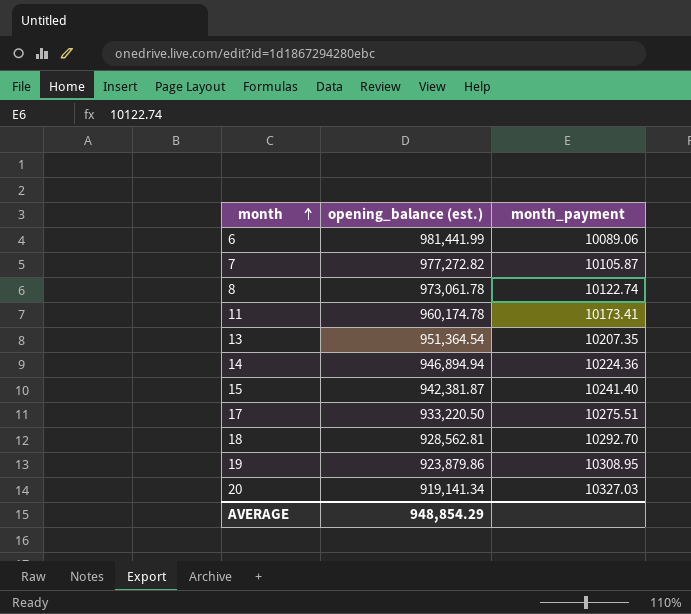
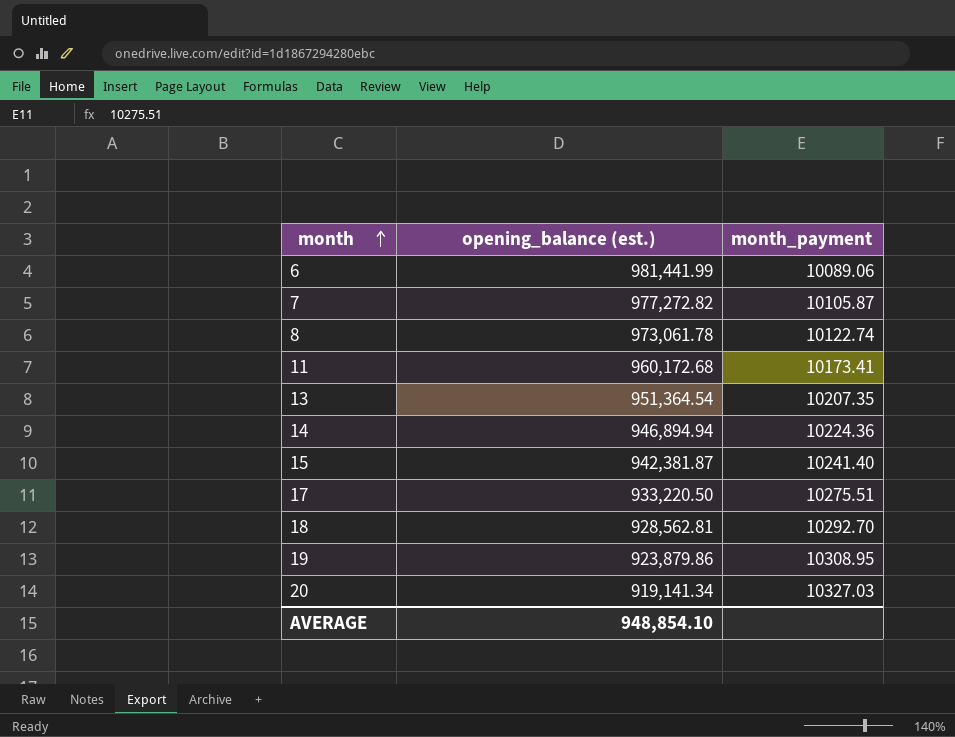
11 | opening_balance (est.): 960,174.78 -> 960,172.68
AVERAGE | opening_balance (est.): 948,854.29 -> 948,854.10

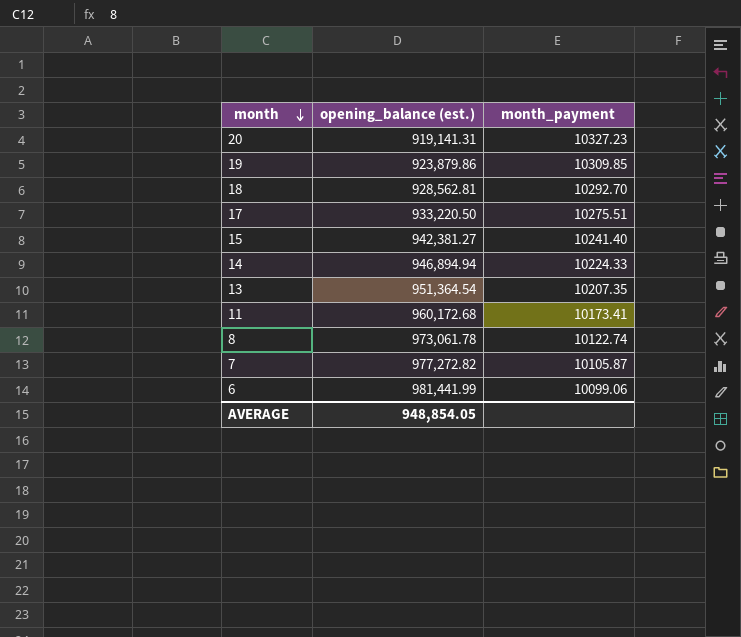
row order: month ascending -> month descending
20 | opening_balance (est.): 919,141.34 -> 919,141.31
20 | month_payment: 10327.03 -> 10327.23
19 | month_payment: 10308.95 -> 10309.85
15 | opening_balance (est.): 942,381.87 -> 942,381.27
14 | month_payment: 10224.36 -> 10224.33
6 | month_payment: 10089.06 -> 10099.06
AVERAGE | opening_balance (est.): 948,854.10 -> 948,854.05

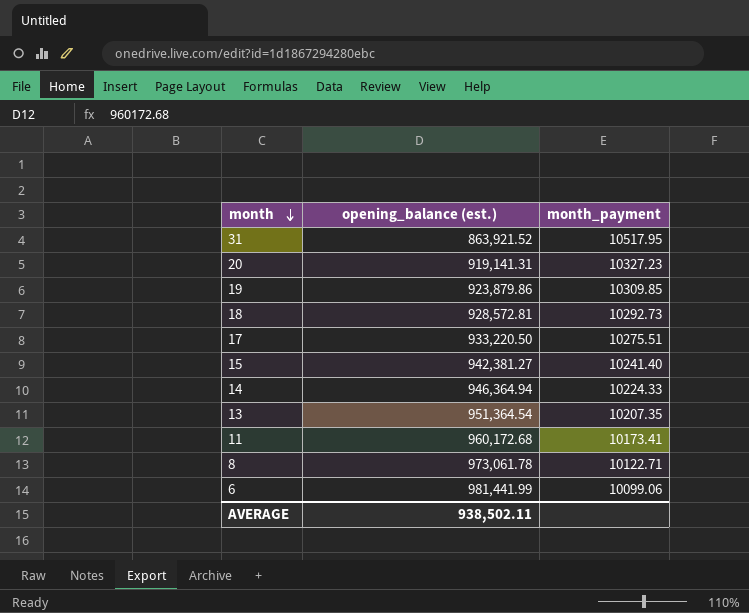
row 7: 977,272.82 | 10105.87 -> none
row 31: none -> 863,921.52 | 10517.95
18 | opening_balance (est.): 928,562.81 -> 928,572.81
18 | month_payment: 10292.70 -> 10292.73
14 | opening_balance (est.): 946,894.94 -> 946,364.94
8 | month_payment: 10122.74 -> 10122.71
AVERAGE | opening_balance (est.): 948,854.05 -> 938,502.11

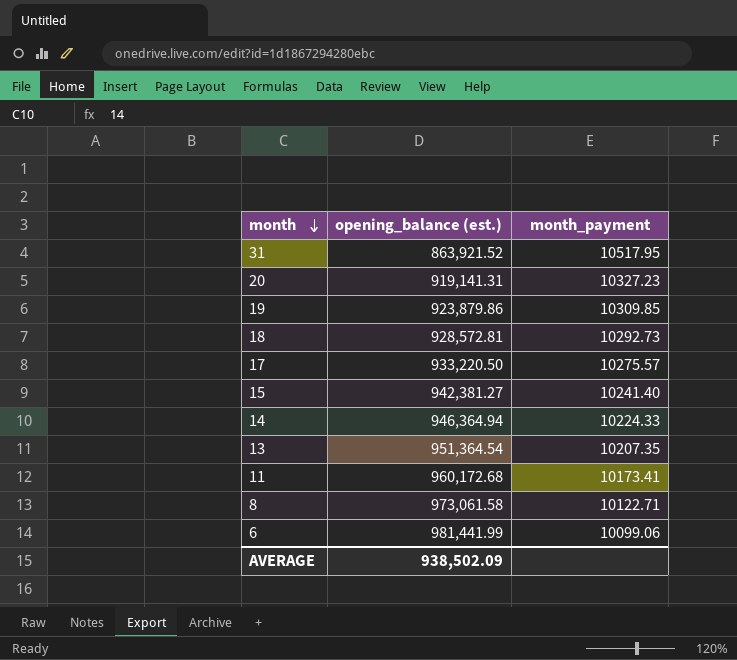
17 | month_payment: 10275.51 -> 10275.57
8 | opening_balance (est.): 973,061.78 -> 973,061.58
AVERAGE | opening_balance (est.): 938,502.11 -> 938,502.09

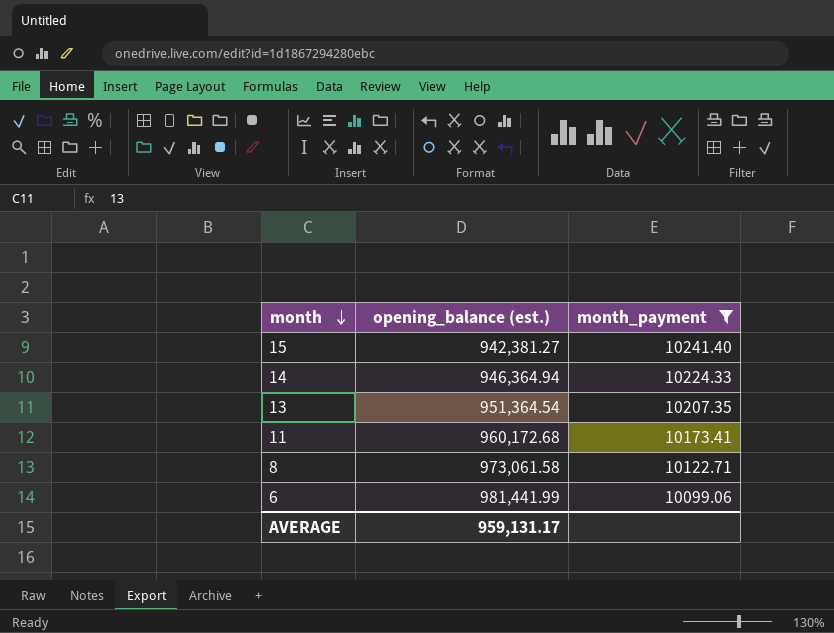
filter: none -> month_payment <= 10241.40
AVERAGE | opening_balance (est.): 938,502.09 -> 959,131.17

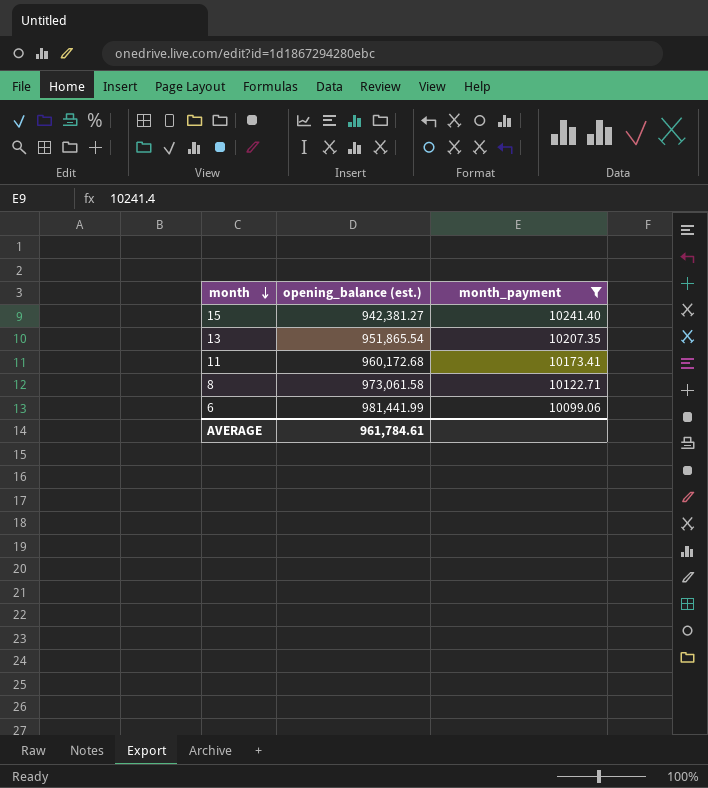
row 14: 946,364.94 | 10224.33 -> none
13 | opening_balance (est.): 951,364.54 -> 951,865.54
AVERAGE | opening_balance (est.): 959,131.17 -> 961,784.61

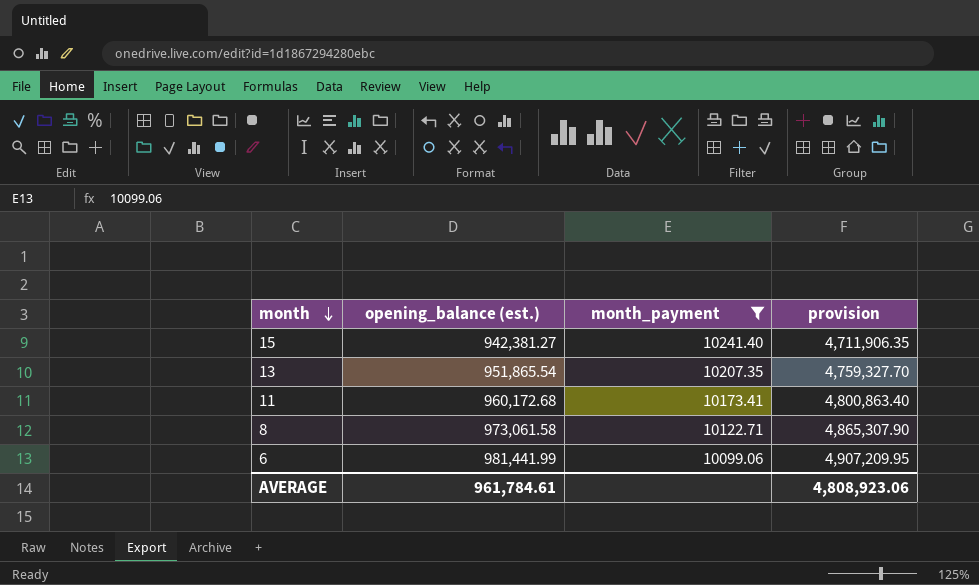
column provision | formula: none -> [opening_balance (est.)] * 5

